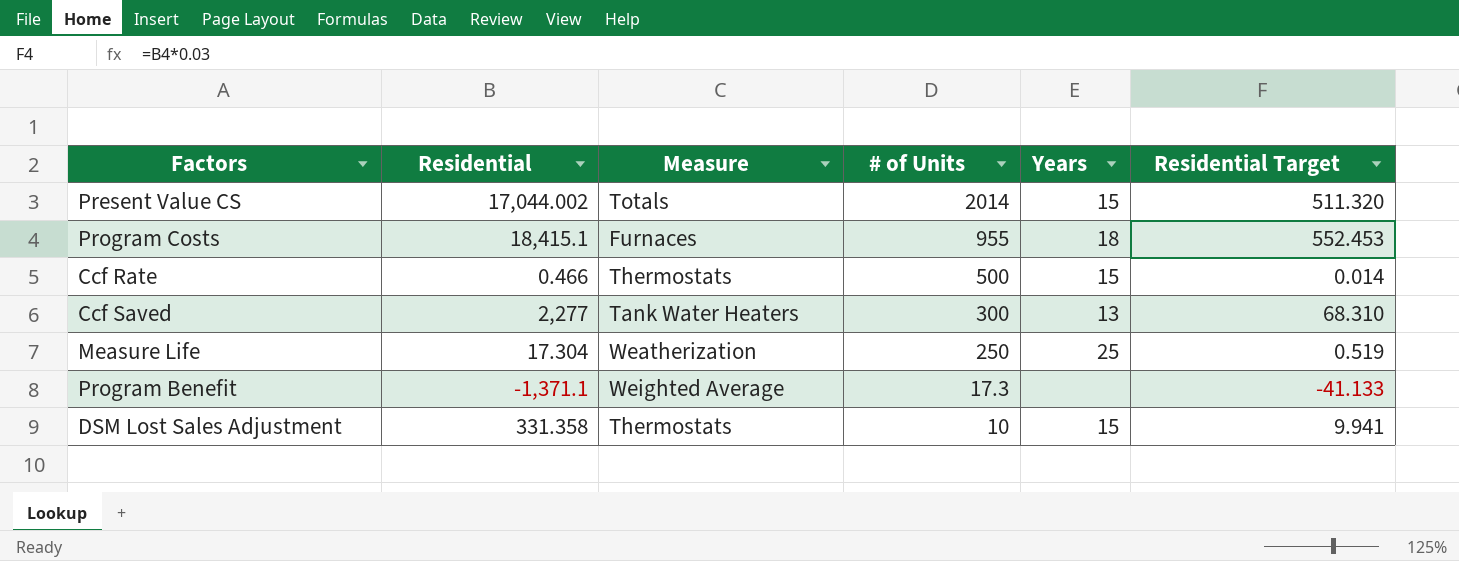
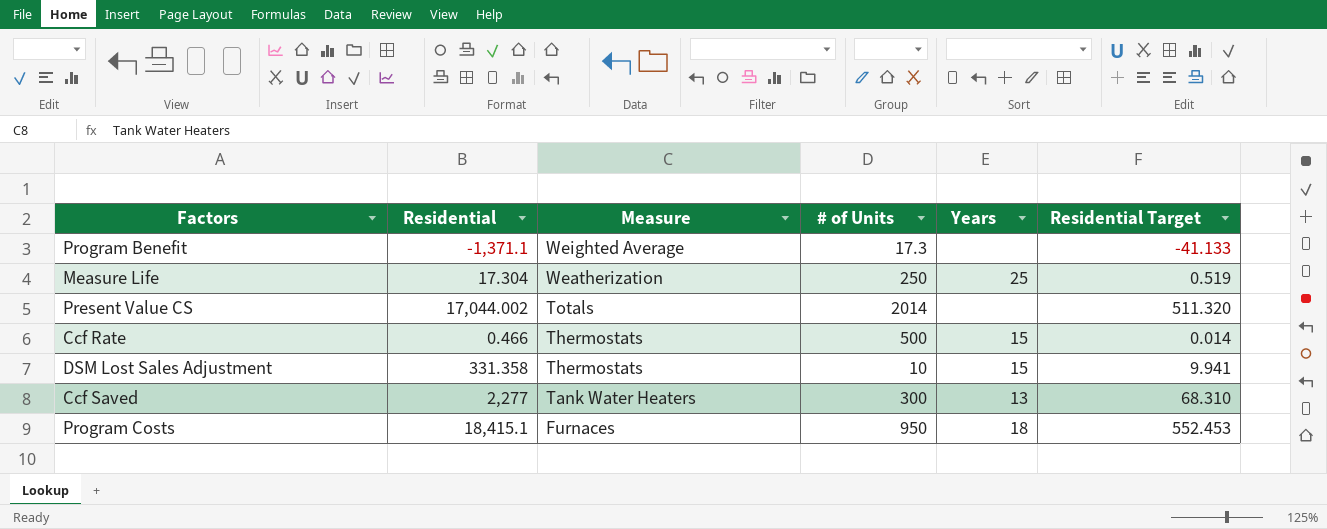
row order: # of Units descending -> Measure descending
Present Value CS | Years: 15 -> none
Program Costs | # of Units: 955 -> 950

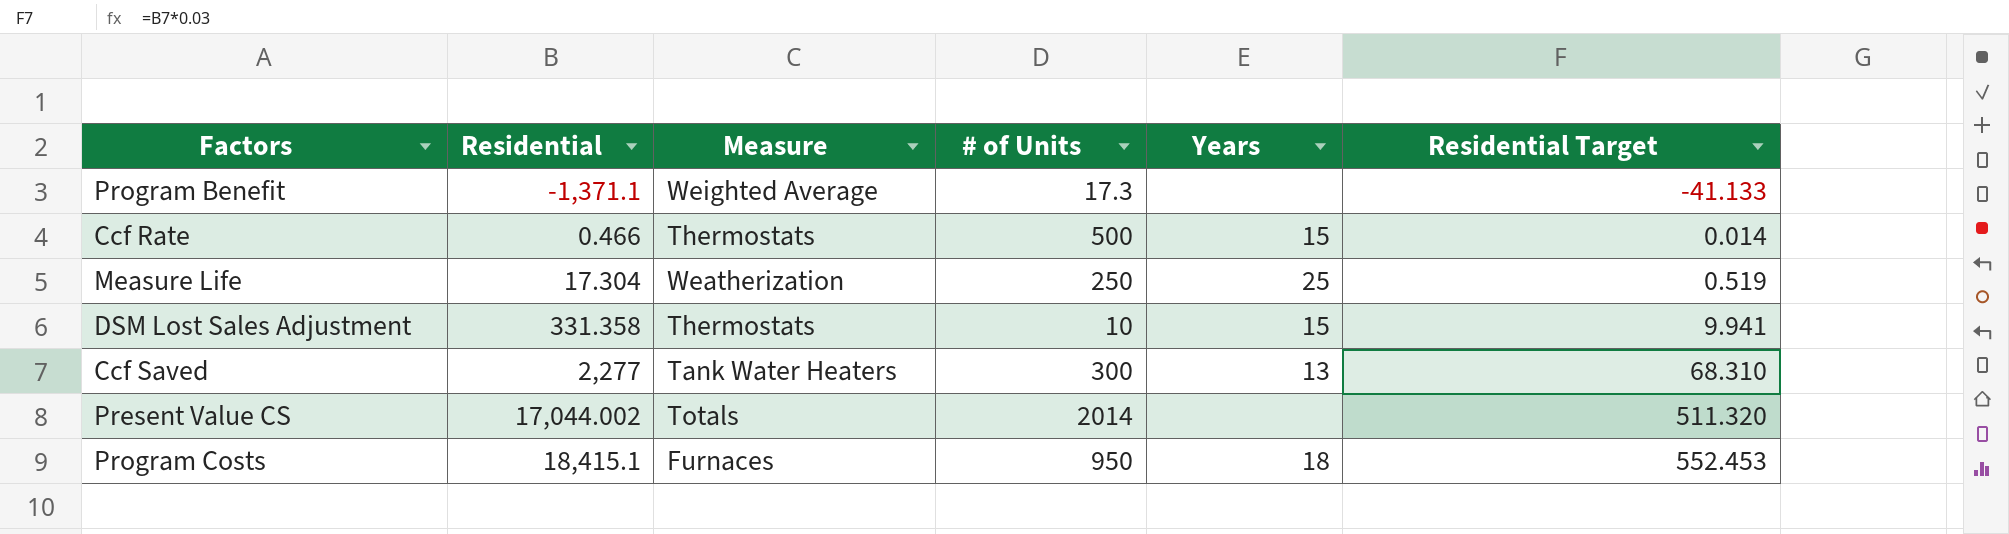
row order: Measure descending -> Residential ascending

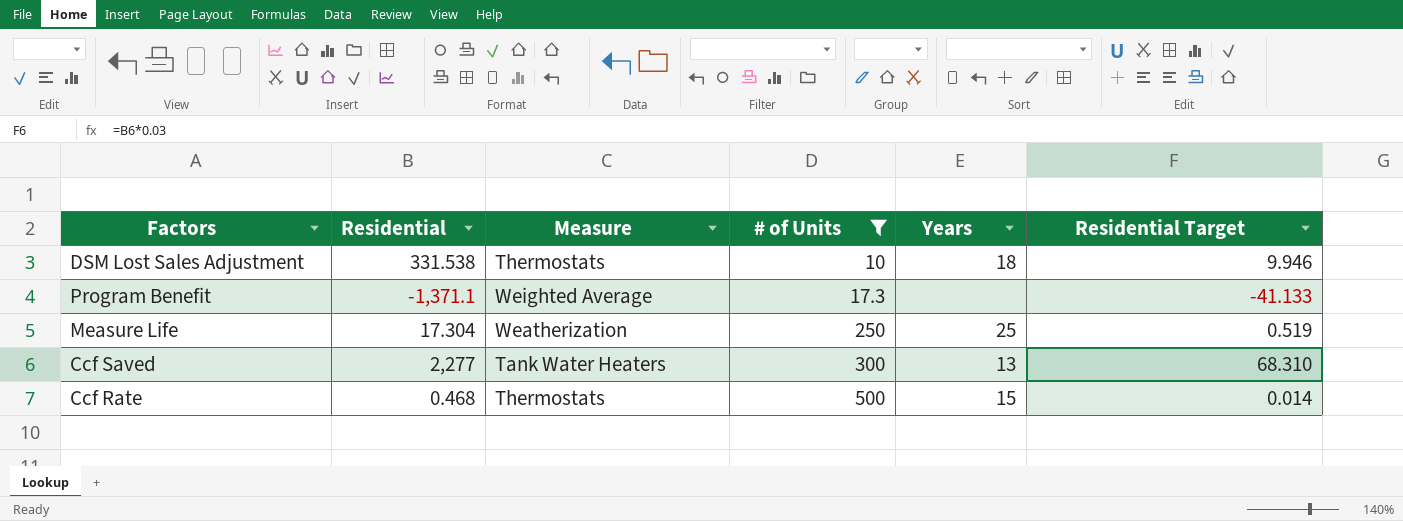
filter: none -> # of Units <= 500
row order: Residential ascending -> # of Units ascending
DSM Lost Sales Adjustment | Residential: 331.358 -> 331.538
DSM Lost Sales Adjustment | Years: 15 -> 18
DSM Lost Sales Adjustment | Residential Target: 9.941 -> 9.946
Ccf Rate | Residential: 0.466 -> 0.468

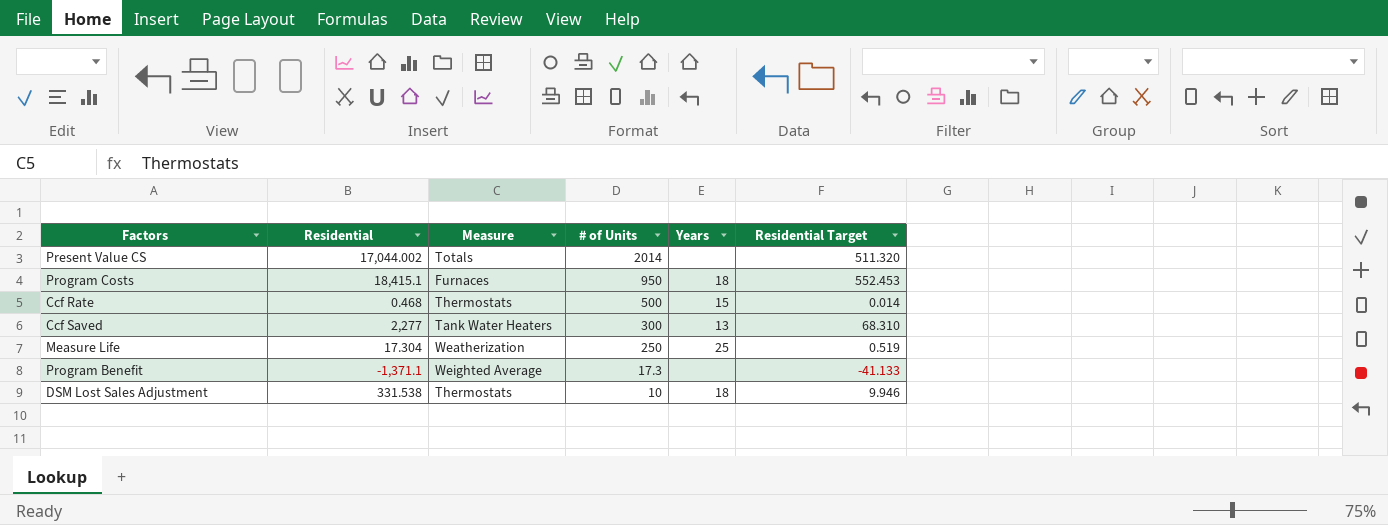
filter: # of Units <= 500 -> none
row order: # of Units ascending -> # of Units descending

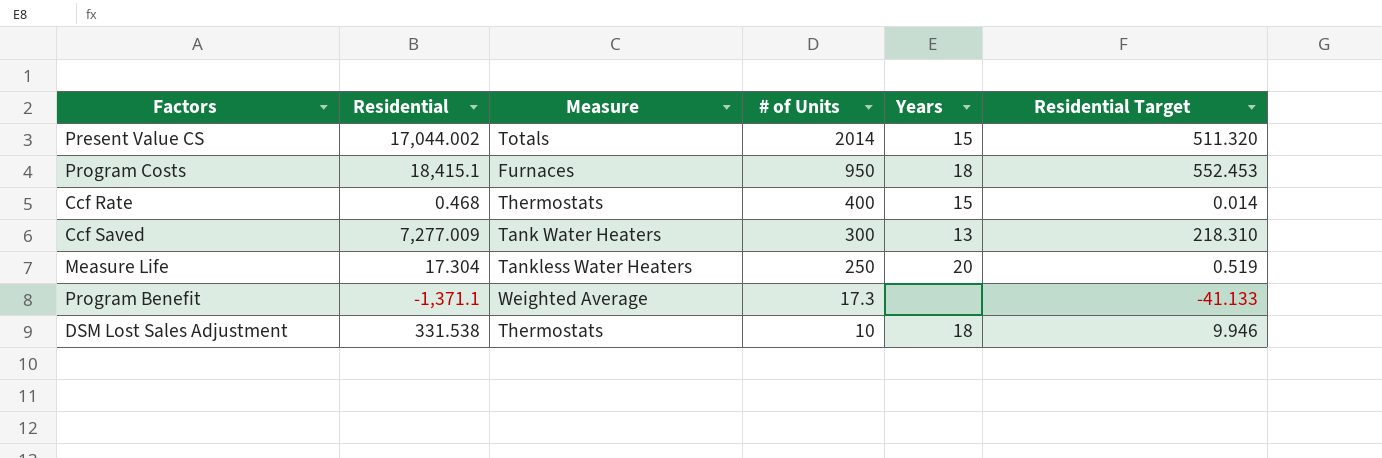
Present Value CS | Years: none -> 15
Ccf Rate | # of Units: 500 -> 400
Ccf Saved | Residential: 2,277 -> 7,277.009
Ccf Saved | Residential Target: 68.310 -> 218.310
Measure Life | Measure: Weatherization -> Tankless Water Heaters
Measure Life | Years: 25 -> 20

